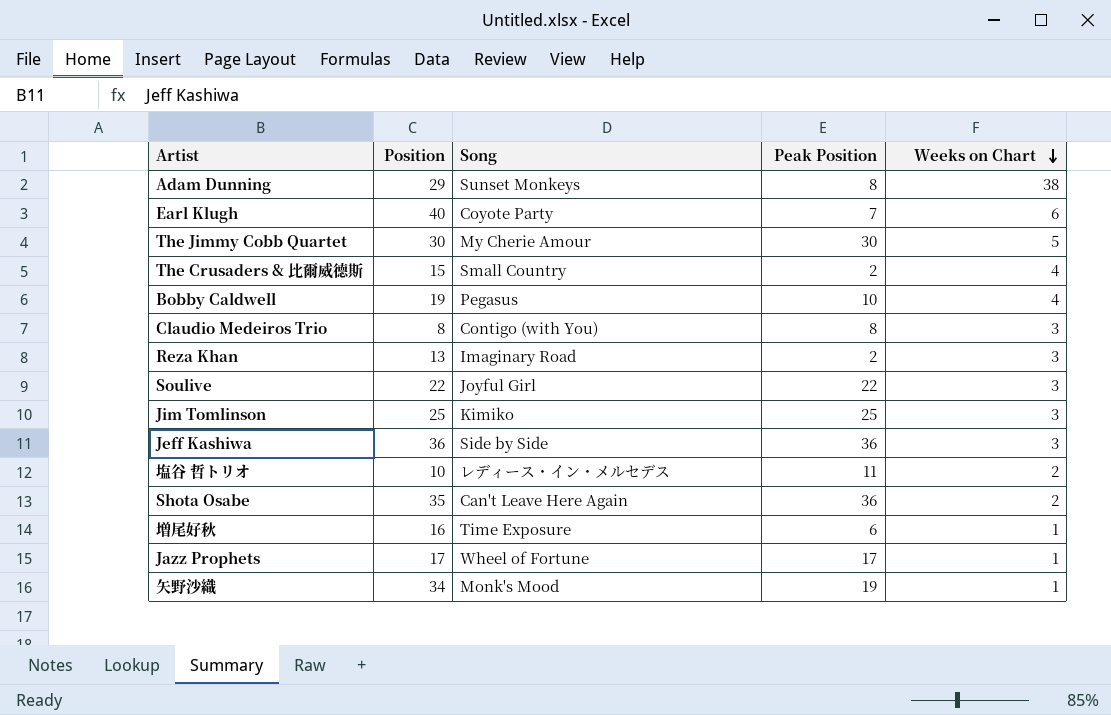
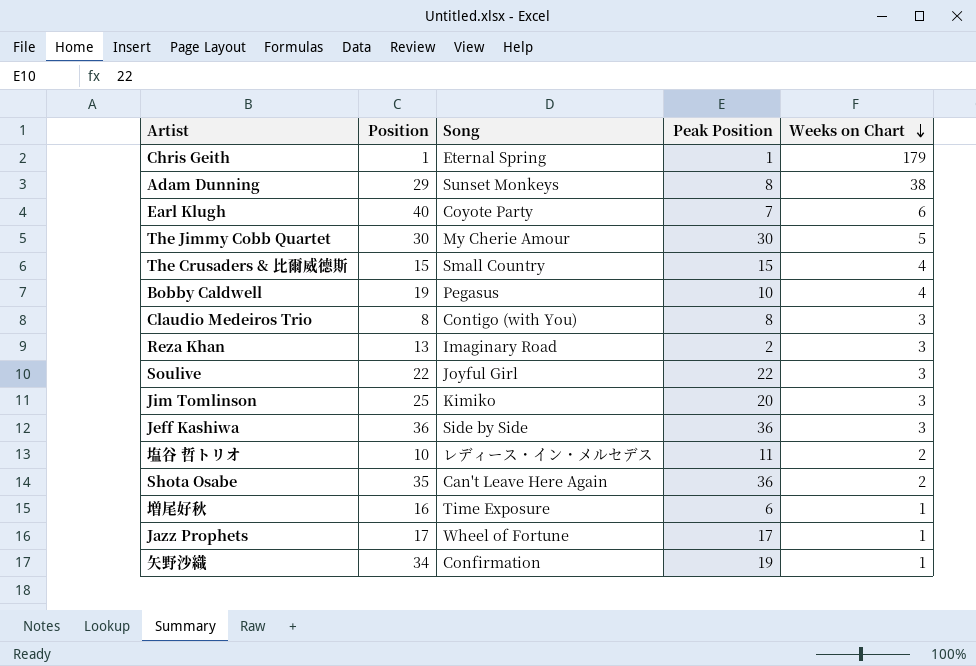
row Chris Geith: none -> 1 | Eternal Spring | 1 | 179
The Crusaders & 比爾威德斯 | Peak Position: 2 -> 15
Jim Tomlinson | Peak Position: 25 -> 20
矢野沙織 | Song: Monk's Mood -> Confirmation

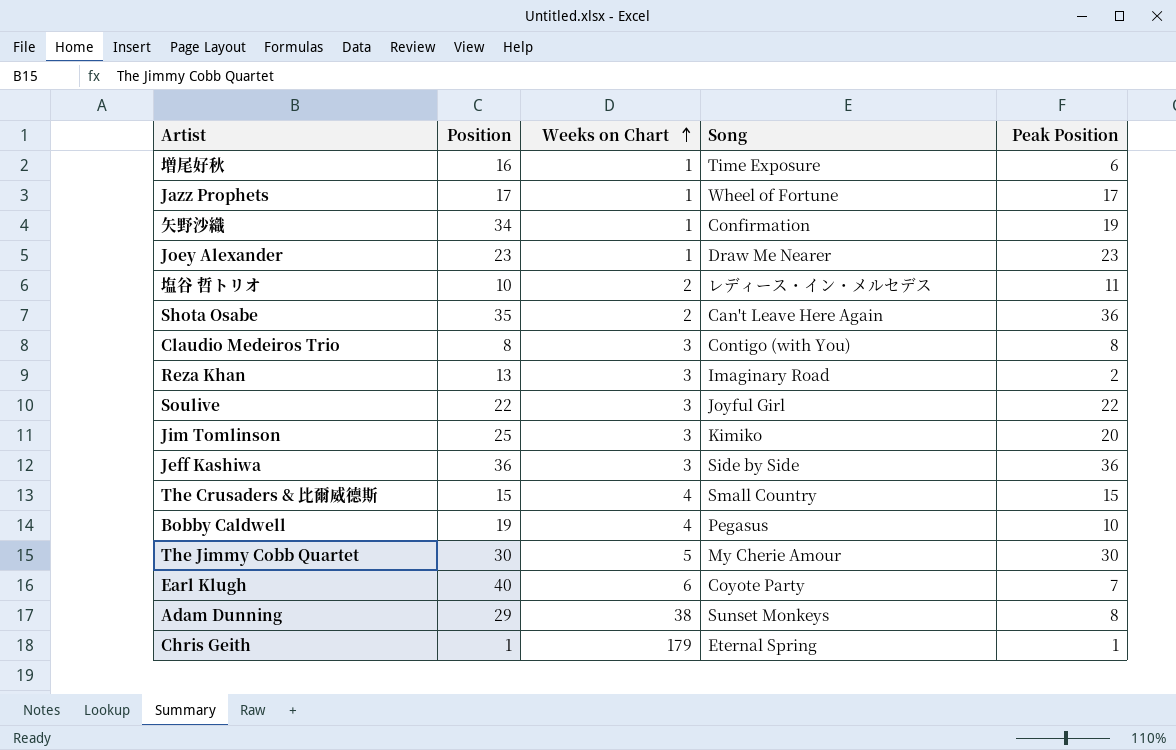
row order: Weeks on Chart descending -> Weeks on Chart ascending
column Weeks on Chart | position: 5 -> 3
row Joey Alexander: none -> 23 | 1 | Draw Me Nearer | 23

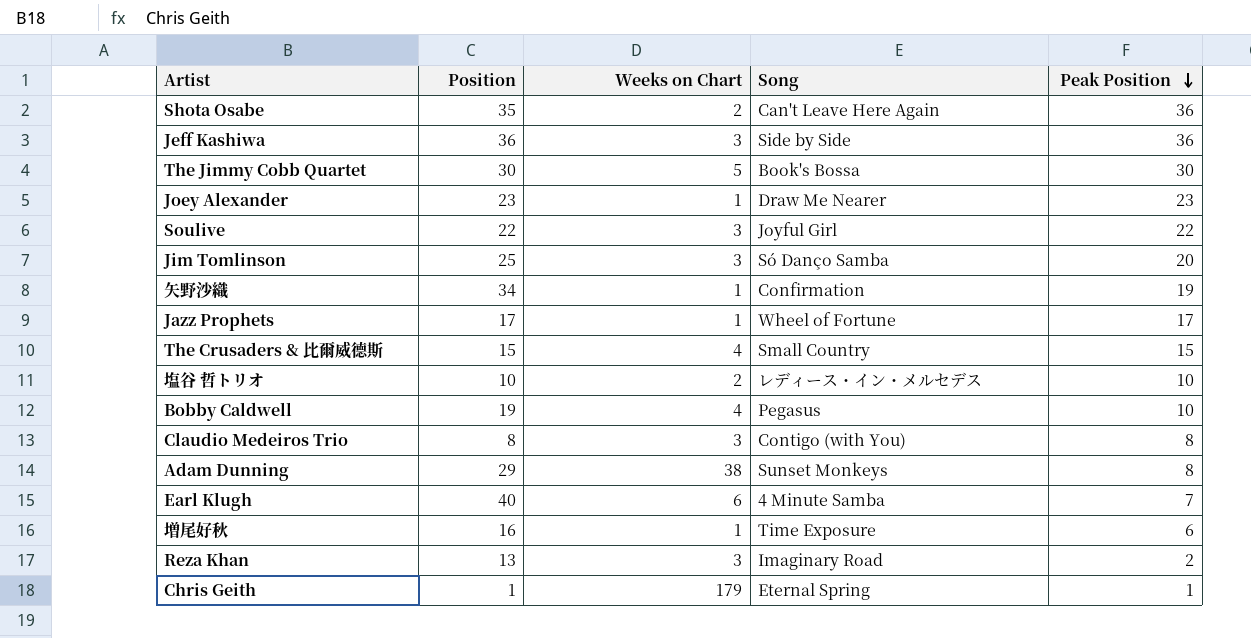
row order: Weeks on Chart ascending -> Peak Position descending
The Jimmy Cobb Quartet | Song: My Cherie Amour -> Book's Bossa
Jim Tomlinson | Song: Kimiko -> Só Danço Samba
塩谷 哲トリオ | Peak Position: 11 -> 10
Earl Klugh | Song: Coyote Party -> 4 Minute Samba

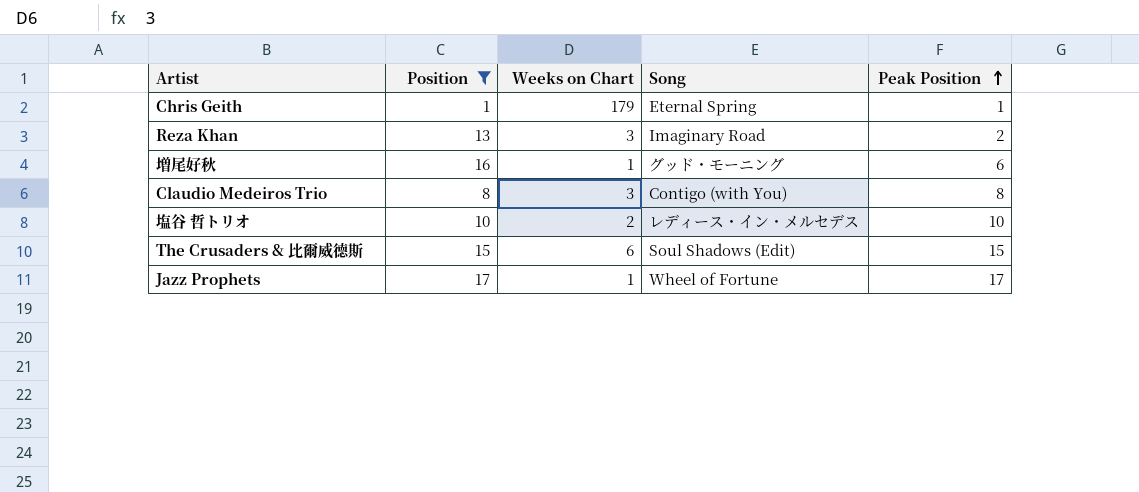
filter: none -> Position <= 17
row order: Peak Position descending -> Peak Position ascending
増尾好秋 | Song: Time Exposure -> グッド・モーニング
The Crusaders & 比爾威德斯 | Weeks on Chart: 4 -> 6
The Crusaders & 比爾威德斯 | Song: Small Country -> Soul Shadows (Edit)

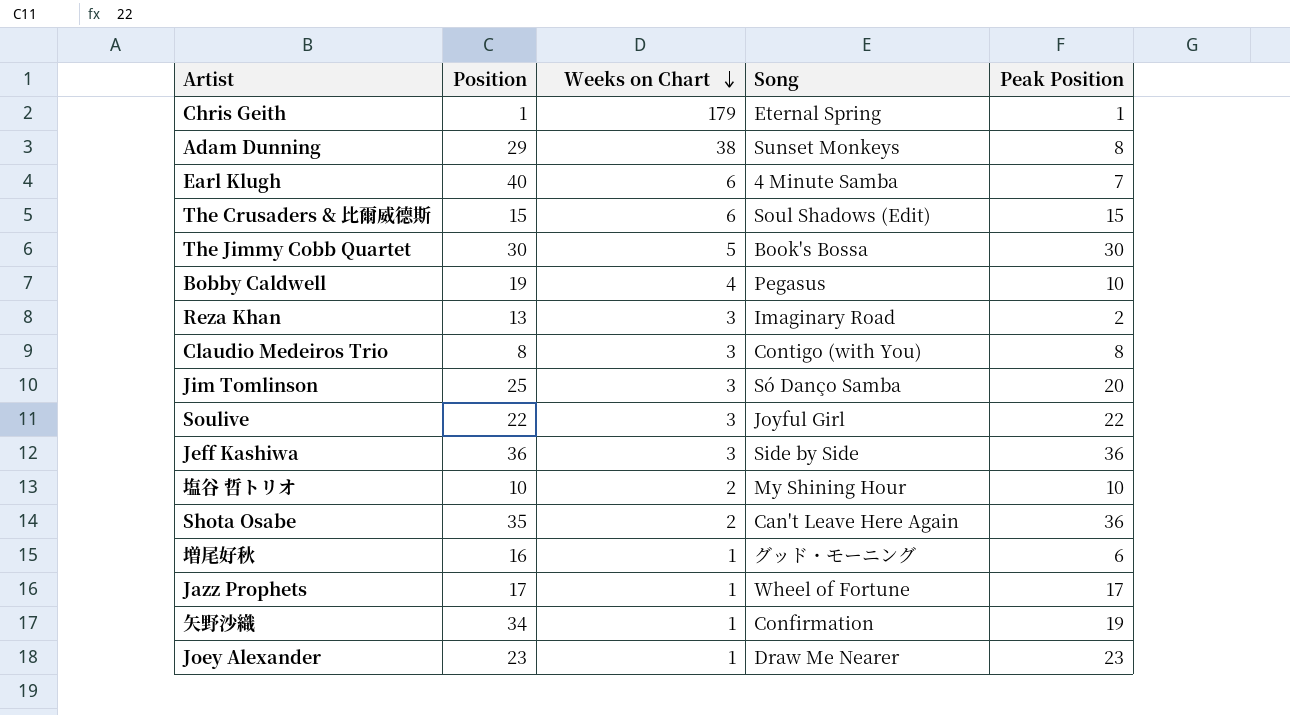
filter: Position <= 17 -> none
row order: Peak Position ascending -> Weeks on Chart descending
塩谷 哲トリオ | Song: レディース・イン・メルセデス -> My Shining Hour

